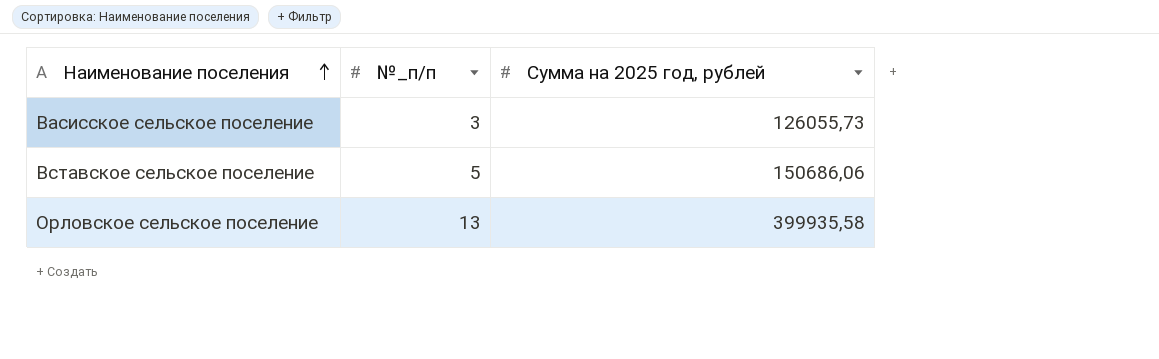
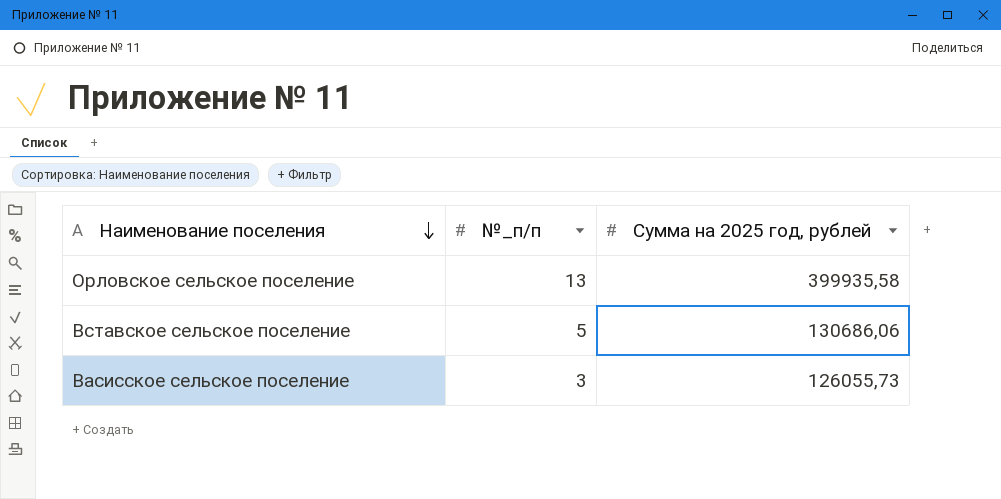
row order: Наименование поселения ascending -> Наименование поселения descending
Вставское сельское поселение | Сумма на 2025 год, рублей: 150686,06 -> 130686,06

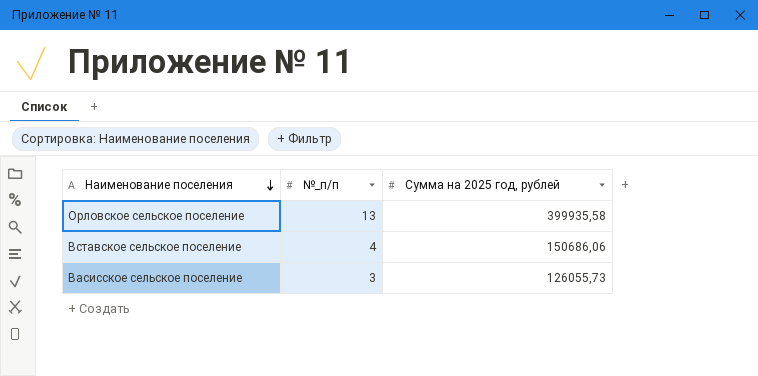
Вставское сельское поселение | №_п/п: 5 -> 4
Вставское сельское поселение | Сумма на 2025 год, рублей: 130686,06 -> 150686,06

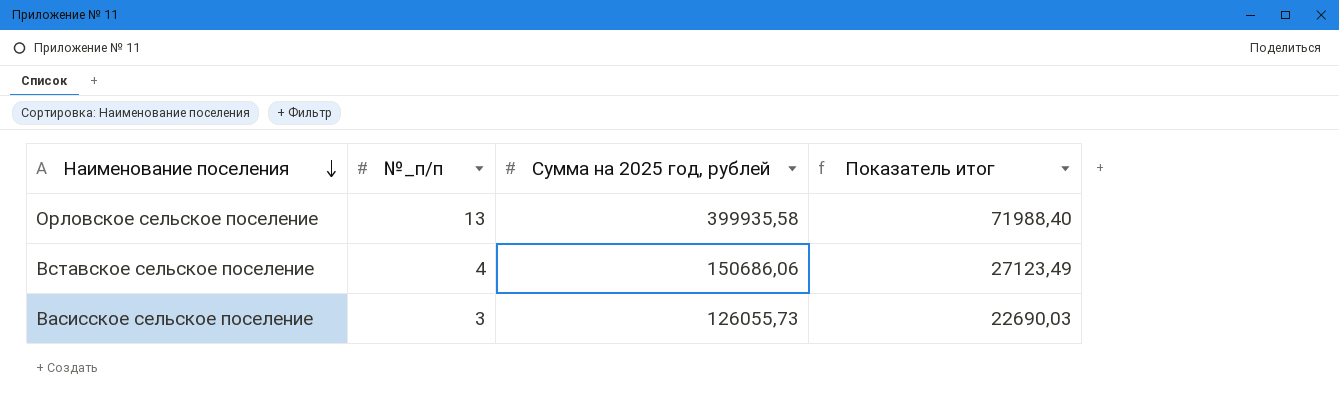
column Показатель итог | formula: none -> [Сумма на 2025 год, рублей] * 0,18

